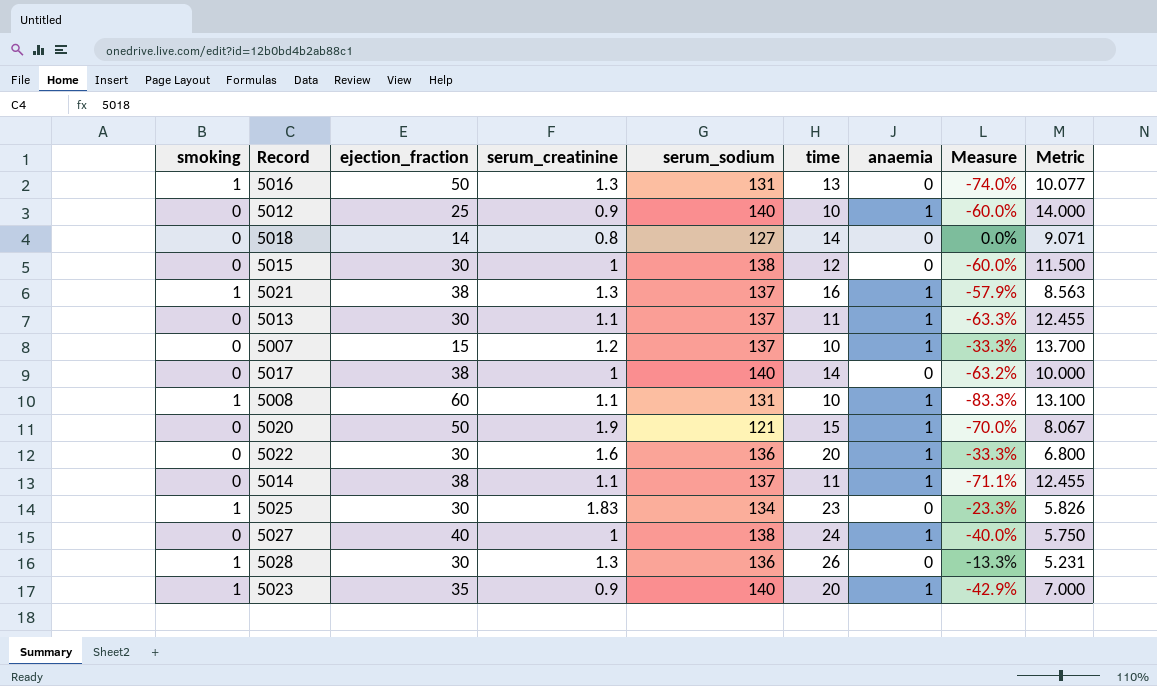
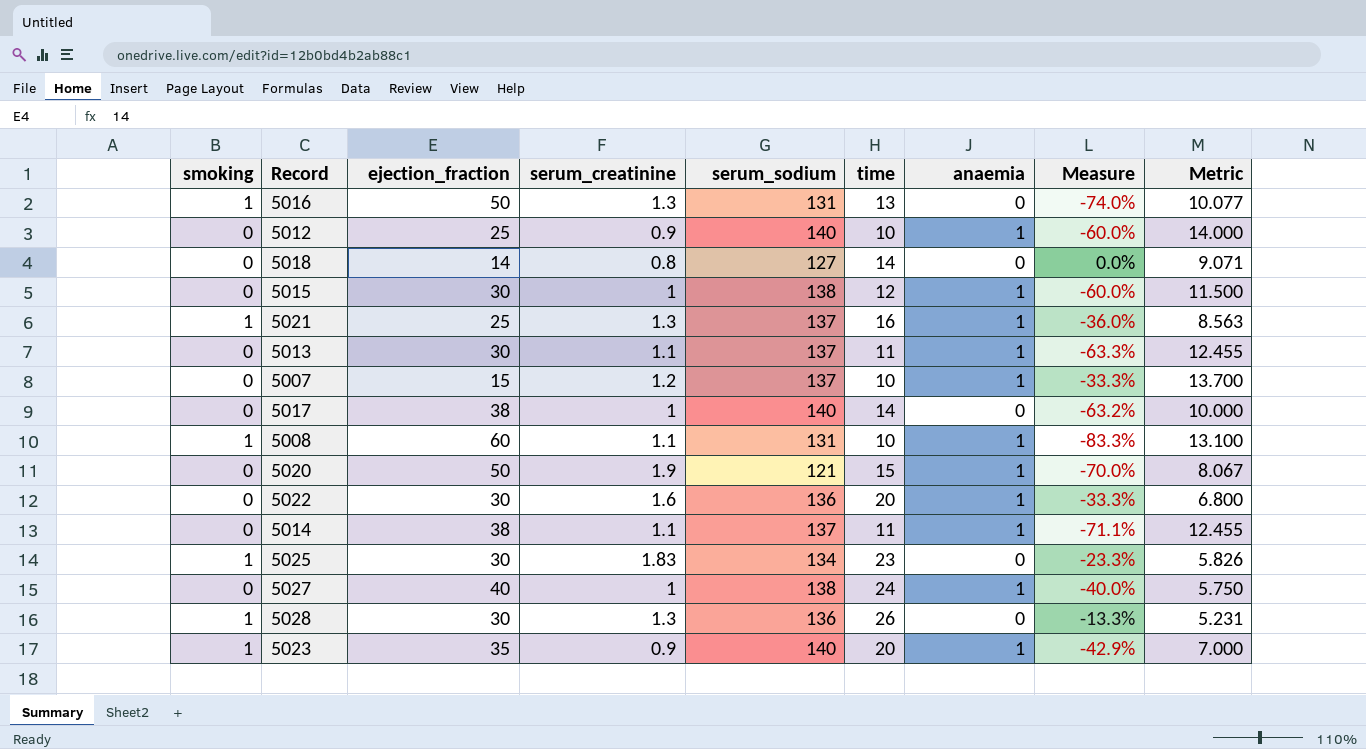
5015 | anaemia: 0 -> 1
5021 | ejection_fraction: 38 -> 25
5021 | Measure: -57.9% -> -36.0%

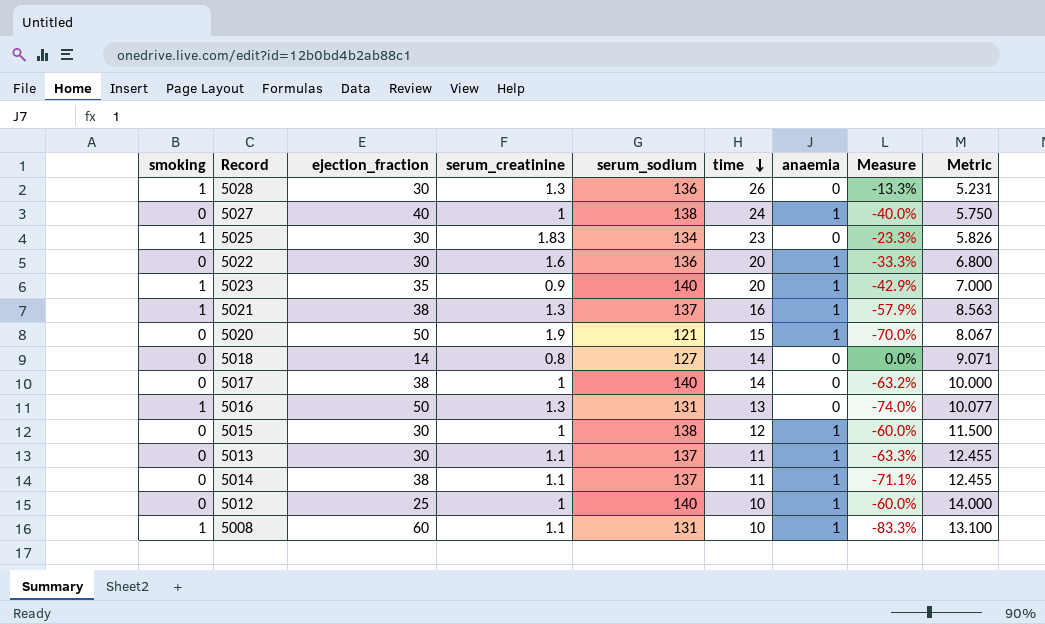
row order: none -> time descending
row 5007: 0 | 15 | 1.2 | 137 | 10 | 1 | -33.3% | 13.700 -> none
5021 | ejection_fraction: 25 -> 38
5021 | Measure: -36.0% -> -57.9%
5012 | serum_creatinine: 0.9 -> 1

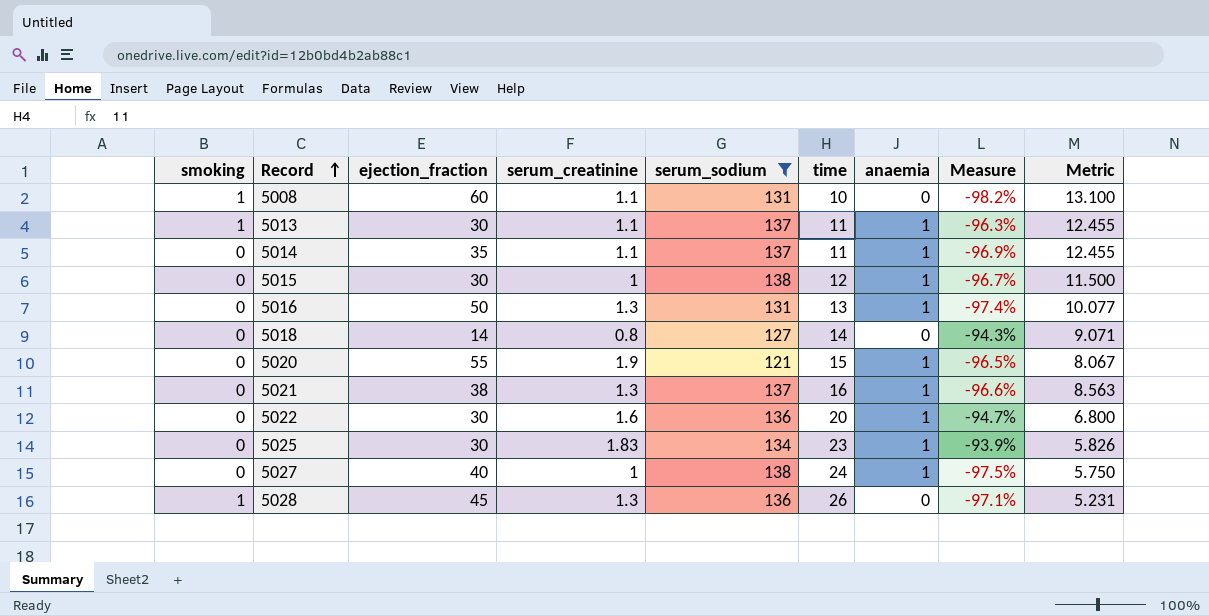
filter: none -> serum_sodium != 140
row order: time descending -> Record ascending
column Measure | formula: ([time] - [ejection_fraction]) / [ejection_fraction] -> ([serum_creatinine] - [ejection_fraction]) / [ejection_fraction]
5008 | anaemia: 1 -> 0
5013 | smoking: 0 -> 1
5014 | ejection_fraction: 38 -> 35
5016 | smoking: 1 -> 0
5016 | anaemia: 0 -> 1
5020 | ejection_fraction: 50 -> 55
5021 | smoking: 1 -> 0
5025 | smoking: 1 -> 0
5025 | anaemia: 0 -> 1
5028 | ejection_fraction: 30 -> 45

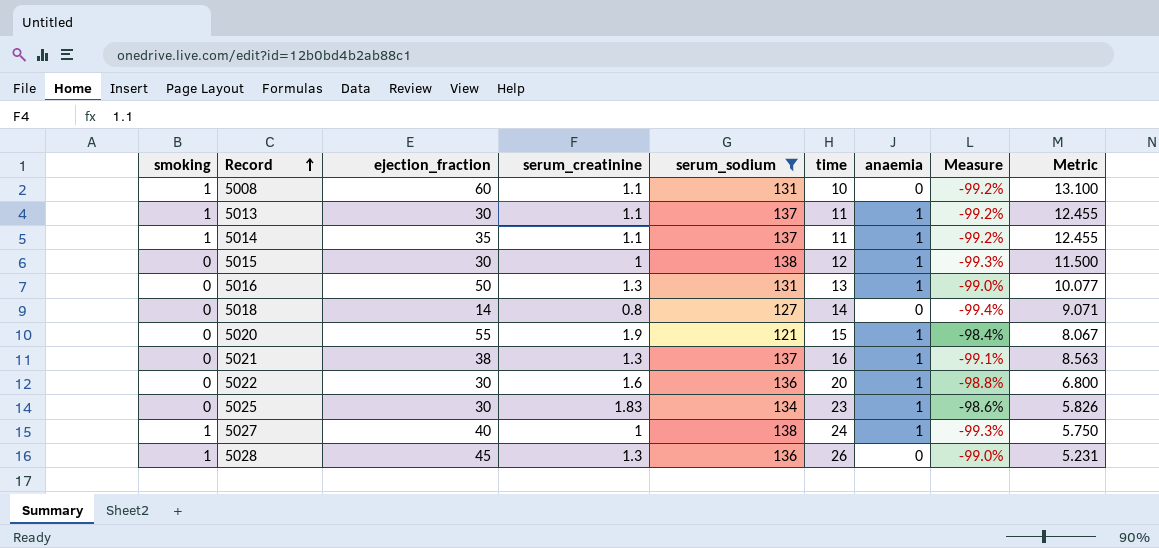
column Measure | formula: ([serum_creatinine] - [ejection_fraction]) / [ejection_fraction] -> ([serum_creatinine] - [serum_sodium]) / [serum_sodium]
5014 | smoking: 0 -> 1
5027 | smoking: 0 -> 1

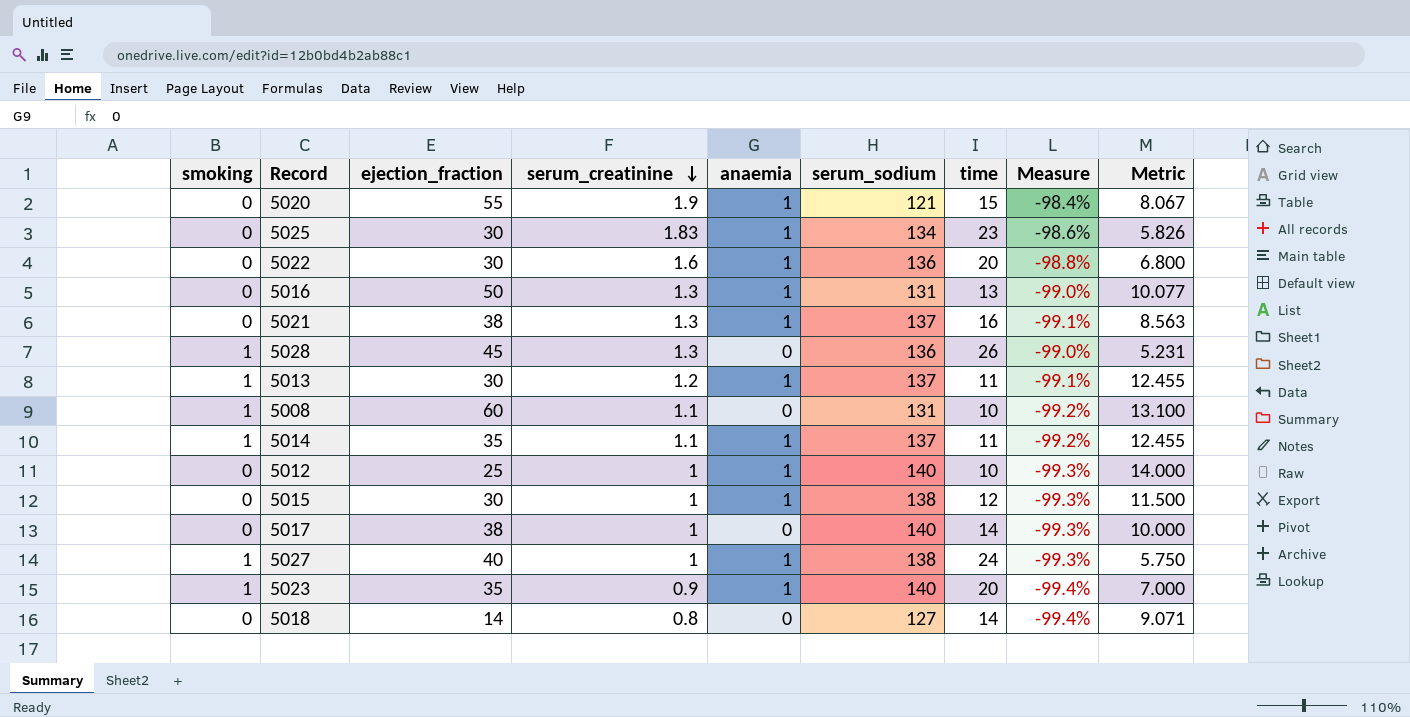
filter: serum_sodium != 140 -> none
row order: Record ascending -> serum_creatinine descending
column anaemia | position: 7 -> 5
5013 | serum_creatinine: 1.1 -> 1.2
5013 | Measure: -99.2% -> -99.1%

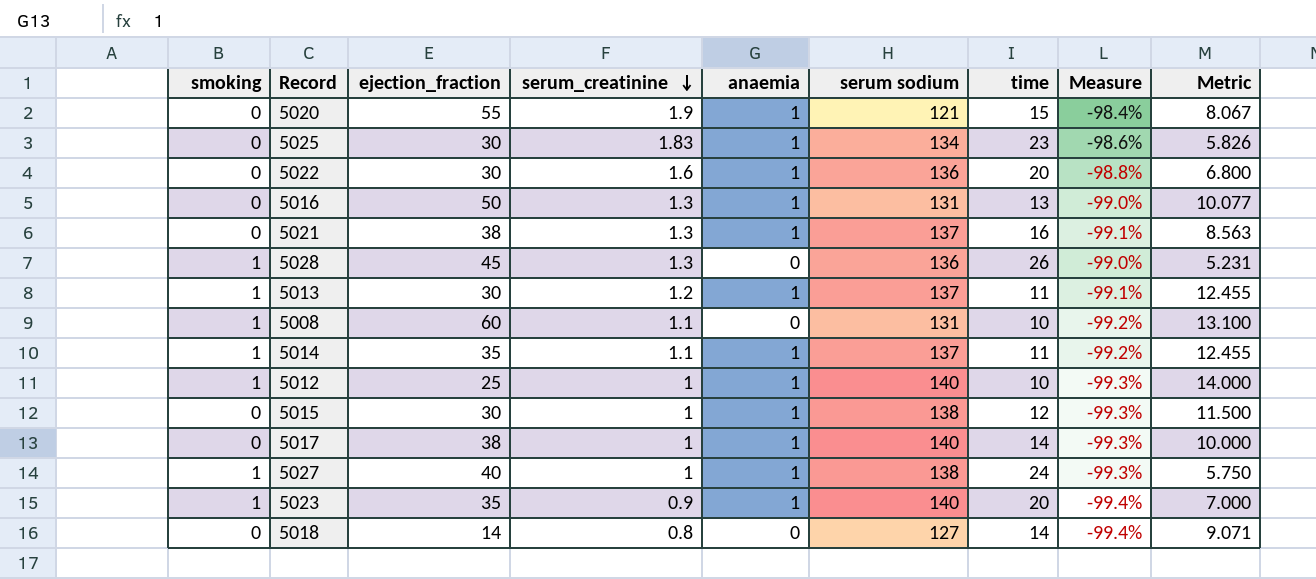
column name: serum_sodium -> serum sodium
5012 | smoking: 0 -> 1
5017 | anaemia: 0 -> 1

